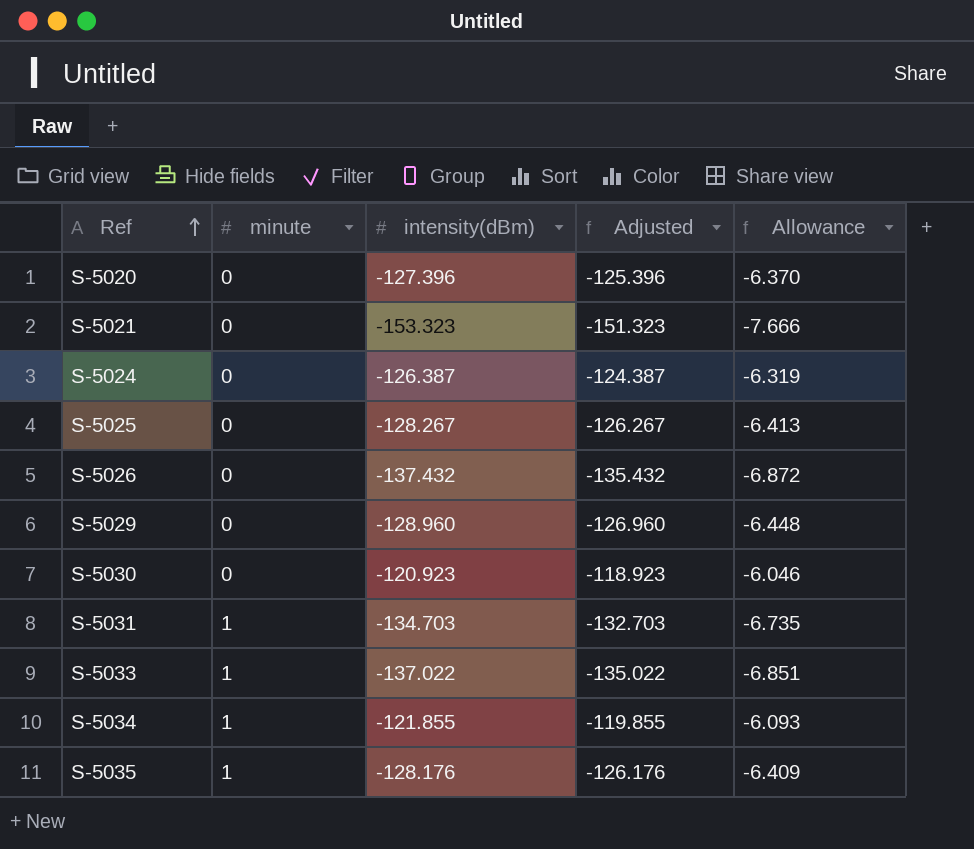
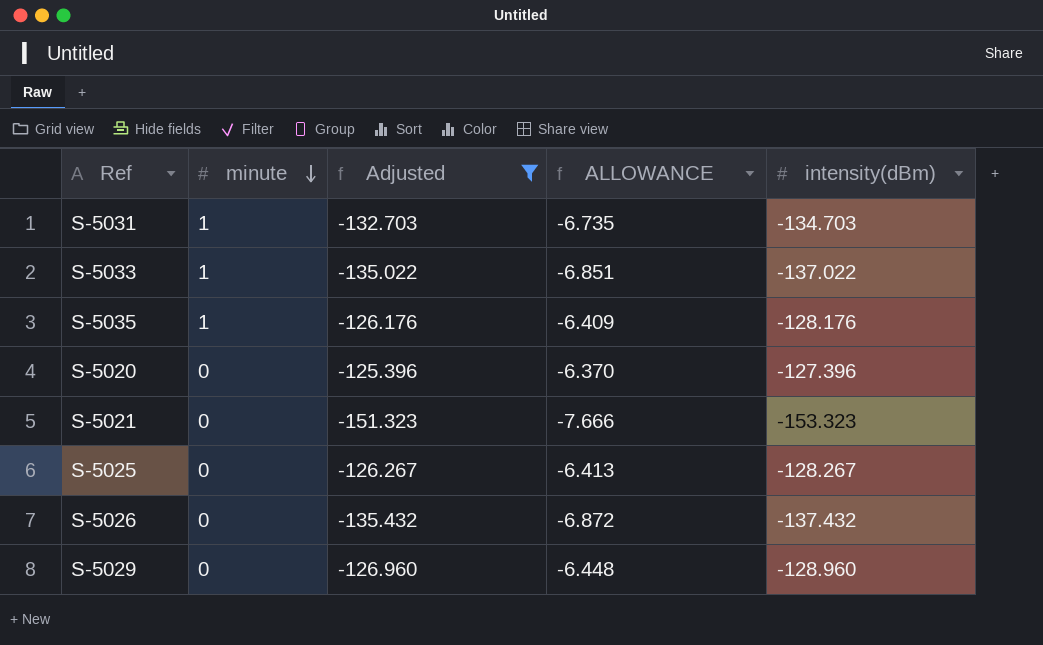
filter: none -> Adjusted <= -125.396
row order: Ref ascending -> minute descending
column name: Allowance -> ALLOWANCE
column intensity(dBm) | position: 3 -> 5

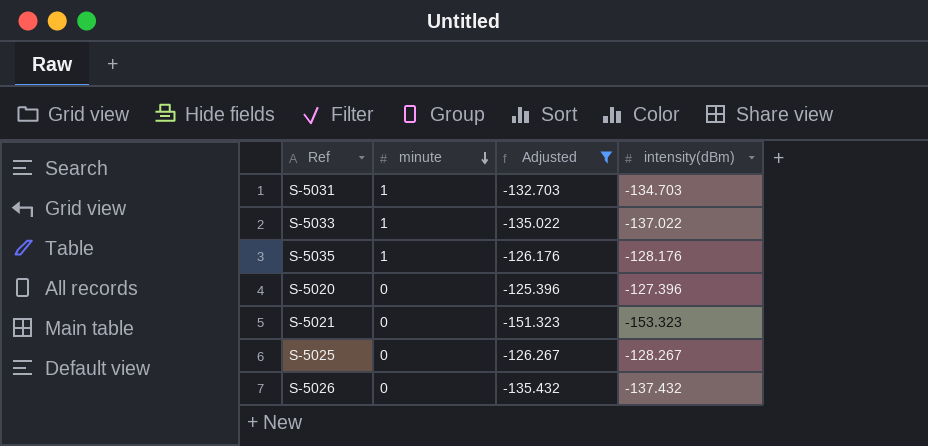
column ALLOWANCE | formula: [intensity(dBm)] * 0.05 -> none
row S-5029: 0 | -126.960 | -6.448 | -128.960 -> none

